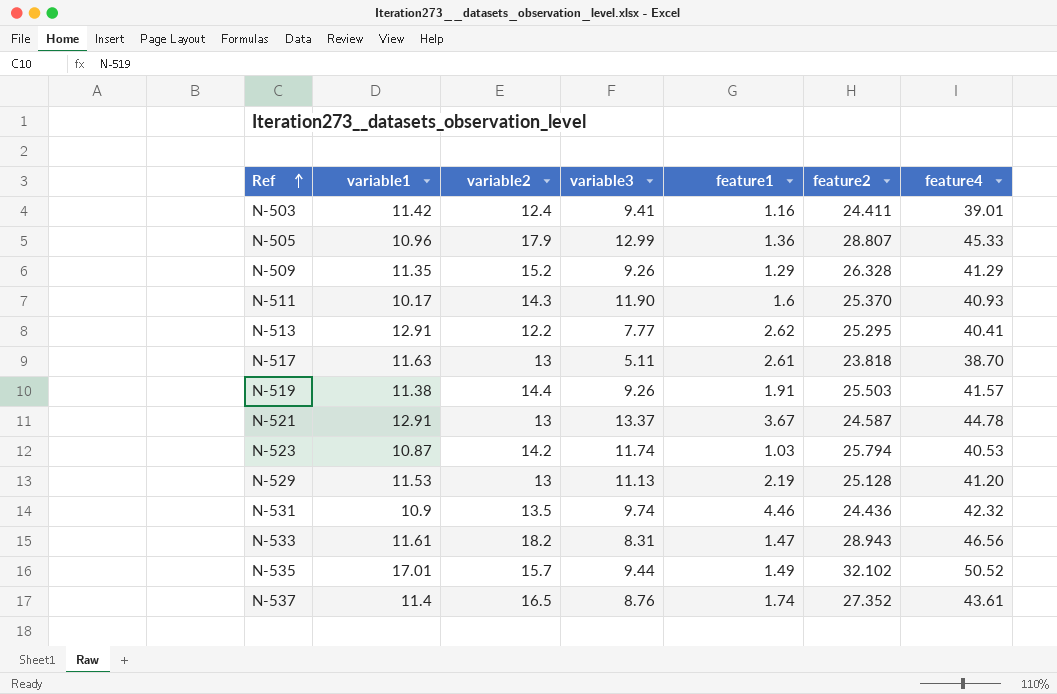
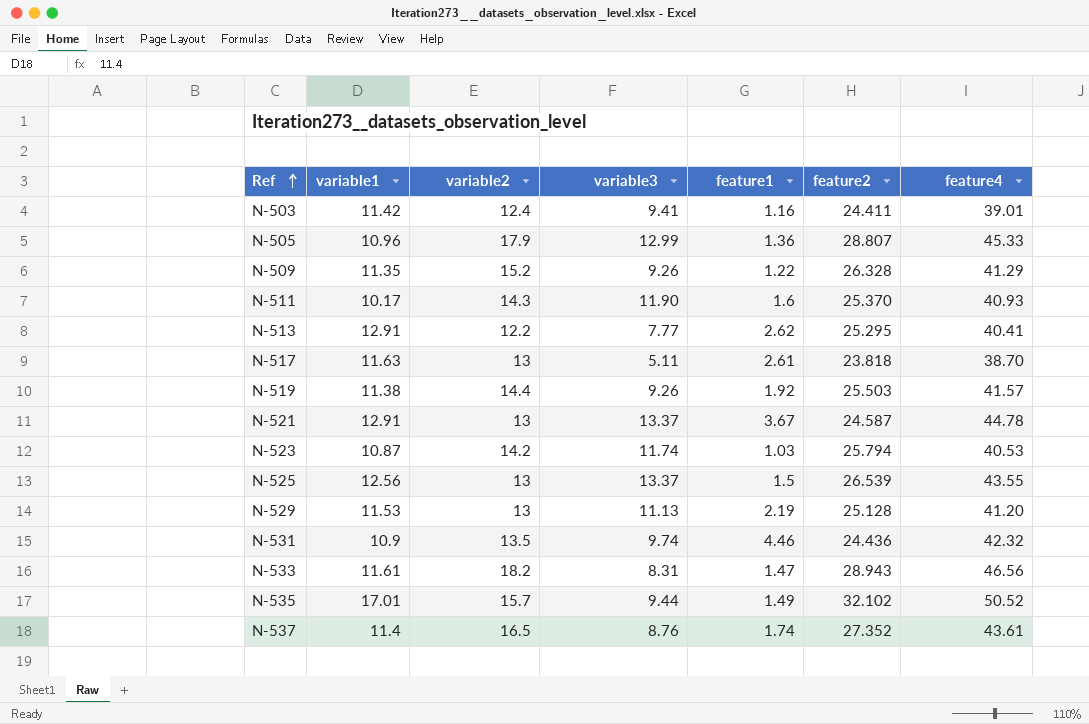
N-509 | feature1: 1.29 -> 1.22
N-519 | feature1: 1.91 -> 1.92
row N-525: none -> 12.56 | 13 | 13.37 | 1.5 | 26.539 | 43.55

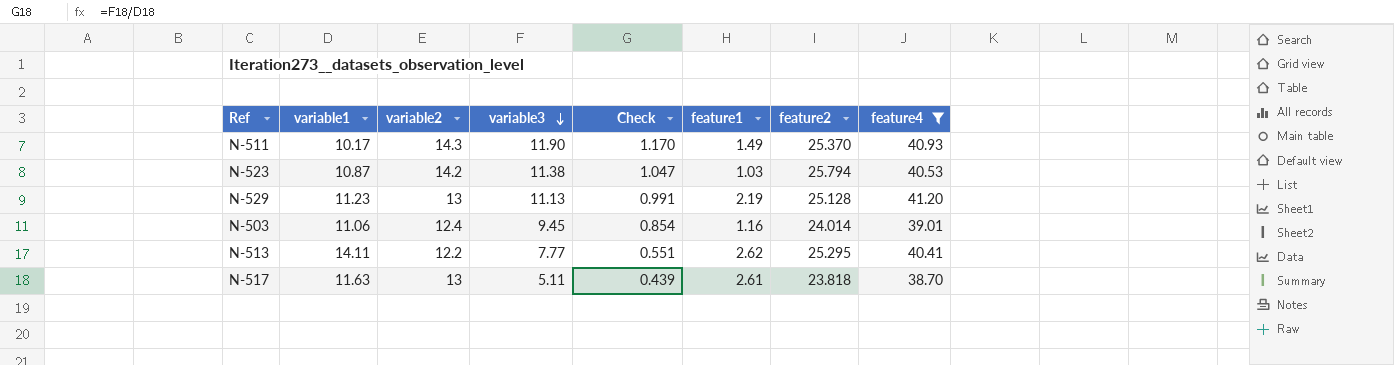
filter: none -> feature4 <= 41.20
row order: Ref ascending -> variable3 descending
column Check | formula: none -> [variable3] / [variable1]
N-511 | feature1: 1.6 -> 1.49
N-523 | variable3: 11.74 -> 11.38
N-529 | variable1: 11.53 -> 11.23
N-503 | variable1: 11.42 -> 11.06
N-503 | variable3: 9.41 -> 9.45
N-503 | feature2: 24.411 -> 24.014
N-513 | variable1: 12.91 -> 14.11

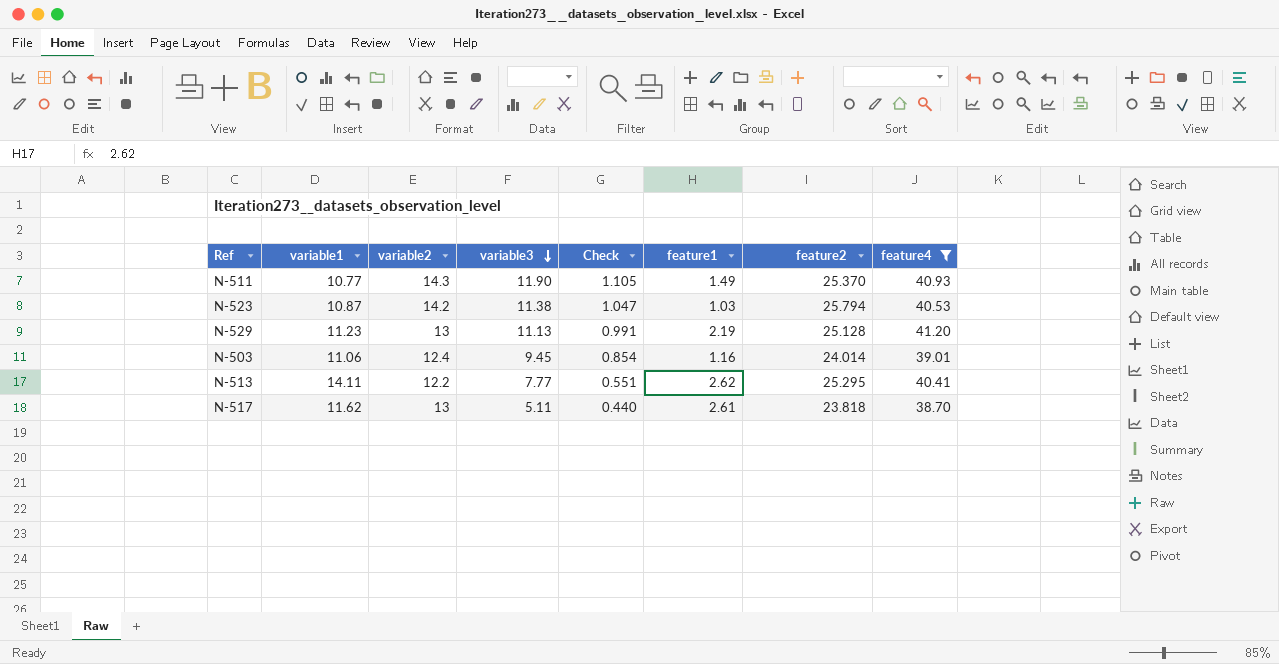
N-511 | variable1: 10.17 -> 10.77
N-511 | Check: 1.170 -> 1.105
N-517 | variable1: 11.63 -> 11.62
N-517 | Check: 0.439 -> 0.440

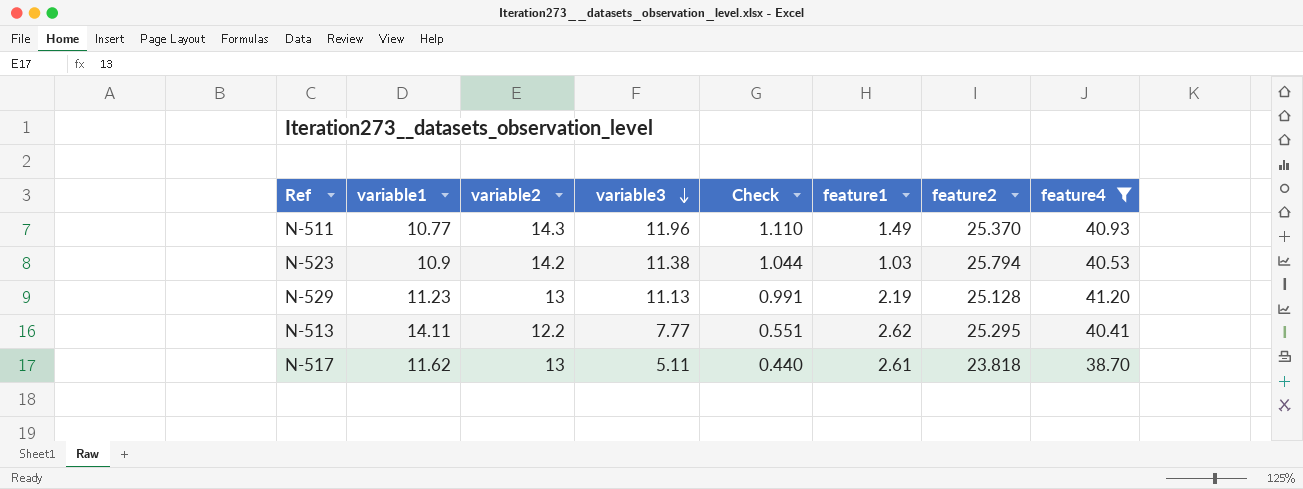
row N-503: 11.06 | 12.4 | 9.45 | 0.854 | 1.16 | 24.014 | 39.01 -> none
N-511 | variable3: 11.90 -> 11.96
N-511 | Check: 1.105 -> 1.110
N-523 | variable1: 10.87 -> 10.9
N-523 | Check: 1.047 -> 1.044

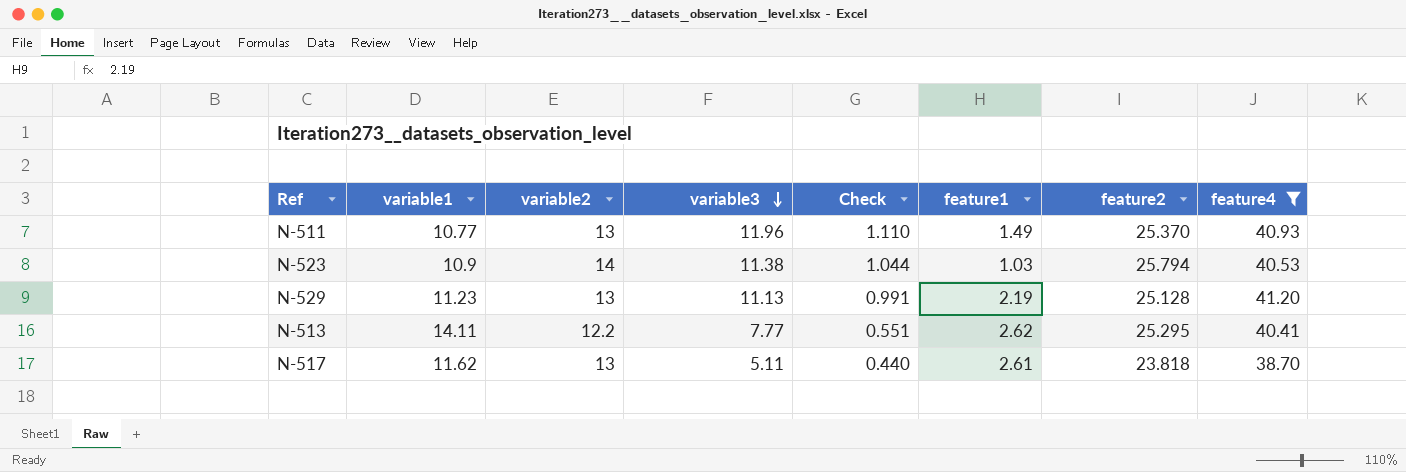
N-511 | variable2: 14.3 -> 13
N-523 | variable2: 14.2 -> 14

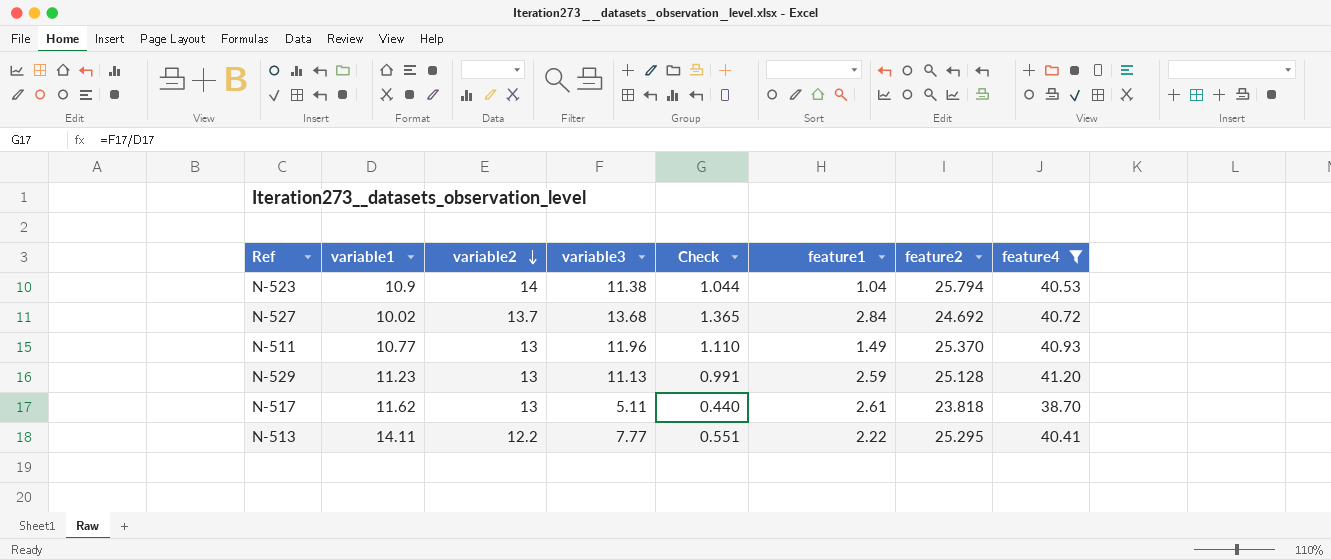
row order: variable3 descending -> variable2 descending
N-523 | feature1: 1.03 -> 1.04
row N-527: none -> 10.02 | 13.7 | 13.68 | 1.365 | 2.84 | 24.692 | 40.72
N-529 | feature1: 2.19 -> 2.59
N-513 | feature1: 2.62 -> 2.22

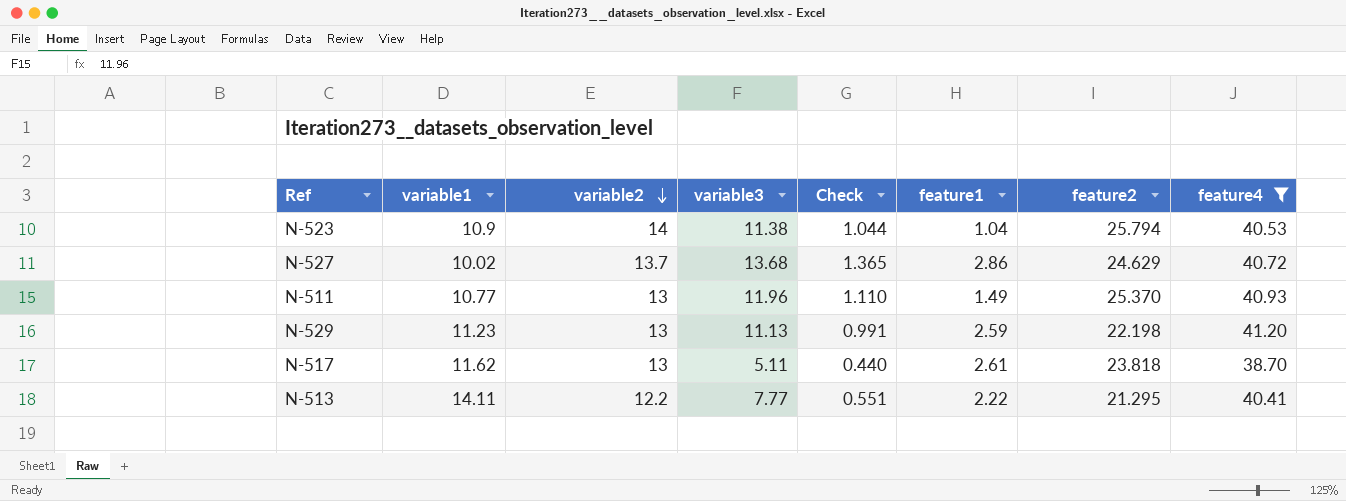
N-527 | feature1: 2.84 -> 2.86
N-527 | feature2: 24.692 -> 24.629
N-529 | feature2: 25.128 -> 22.198
N-513 | feature2: 25.295 -> 21.295

